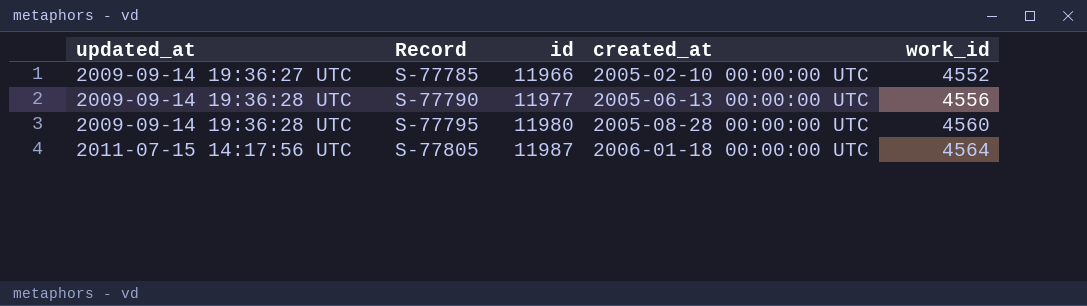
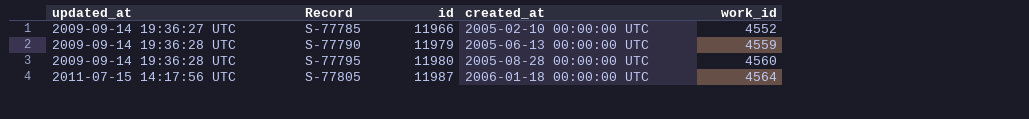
S-77790 | id: 11977 -> 11979
S-77790 | work_id: 4556 -> 4559

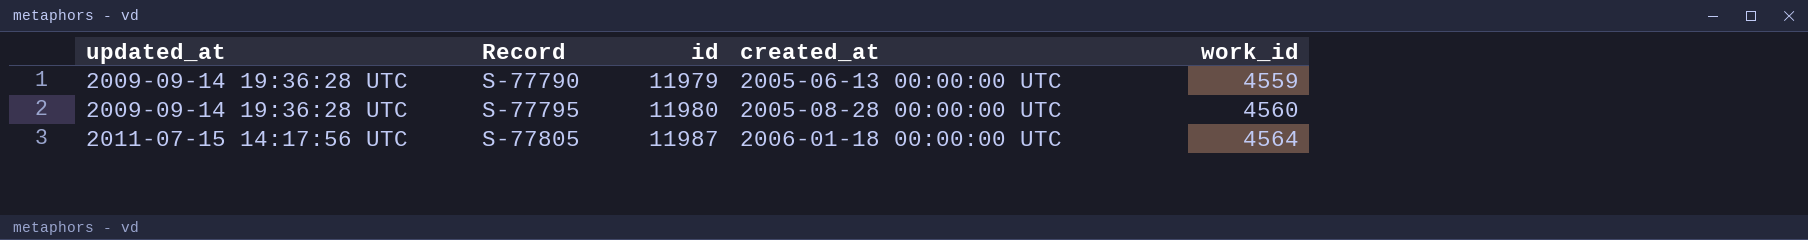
row S-77785: 2009-09-14 19:36:27 UTC | 11966 | 2005-02-10 00:00:00 UTC | 4552 -> none

